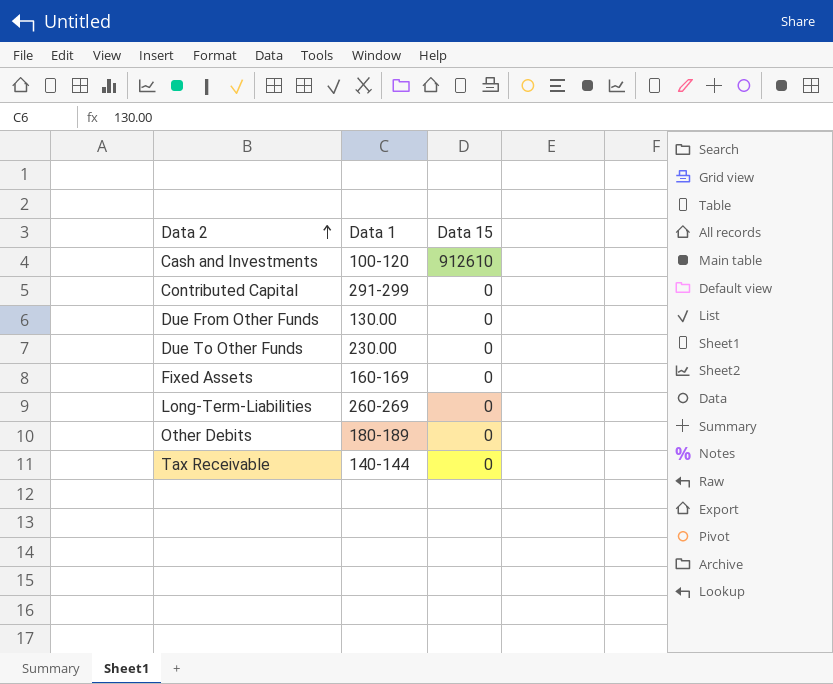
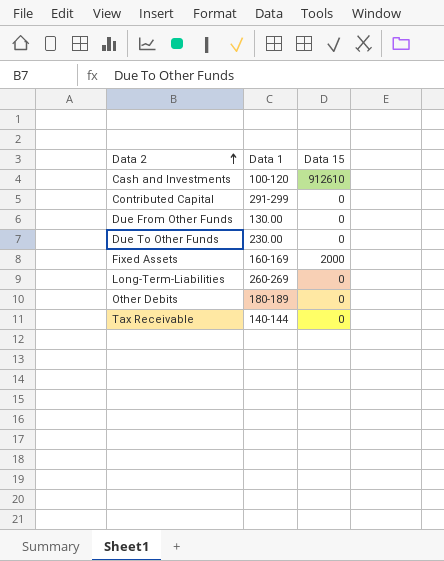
Fixed Assets | Data 15: 0 -> 2000

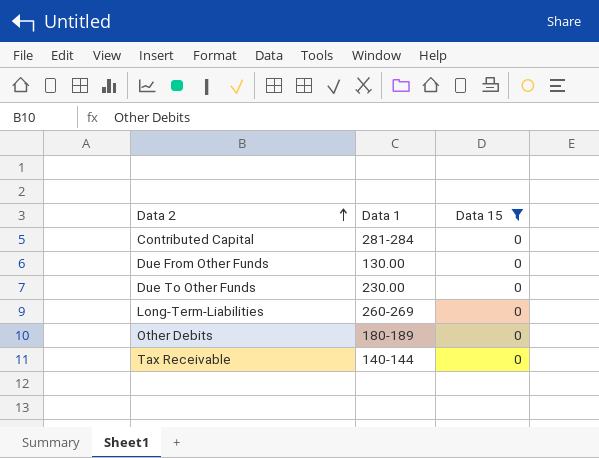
filter: none -> Data 15 = 0
Contributed Capital | Data 1: 291-299 -> 281-284

